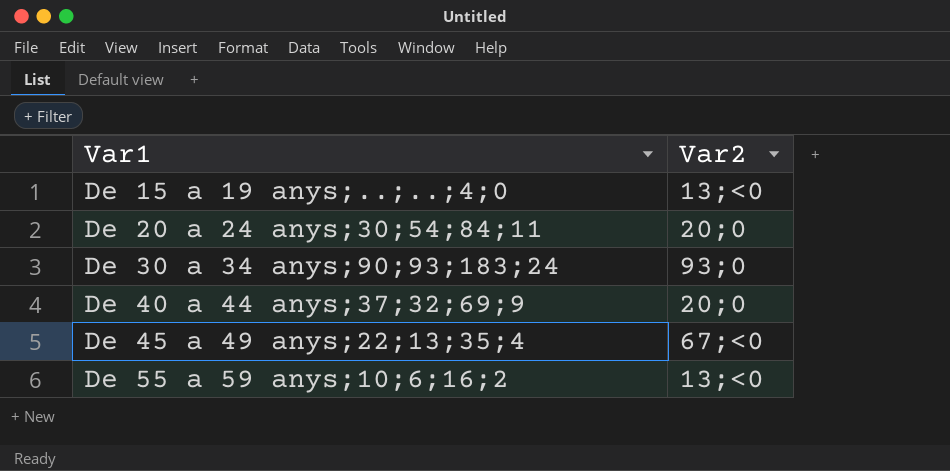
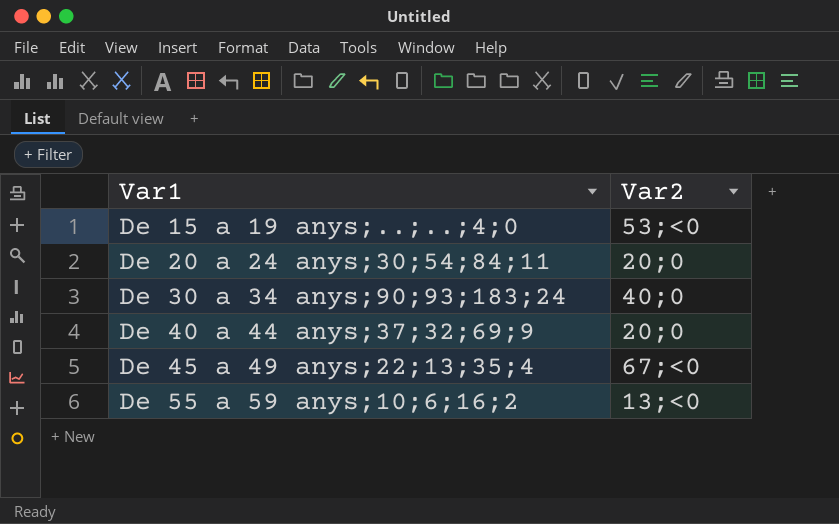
De 15 a 19 anys;..;..;4;0 | Var2: 13;<0 -> 53;<0
De 30 a 34 anys;90;93;183;24 | Var2: 93;0 -> 40;0

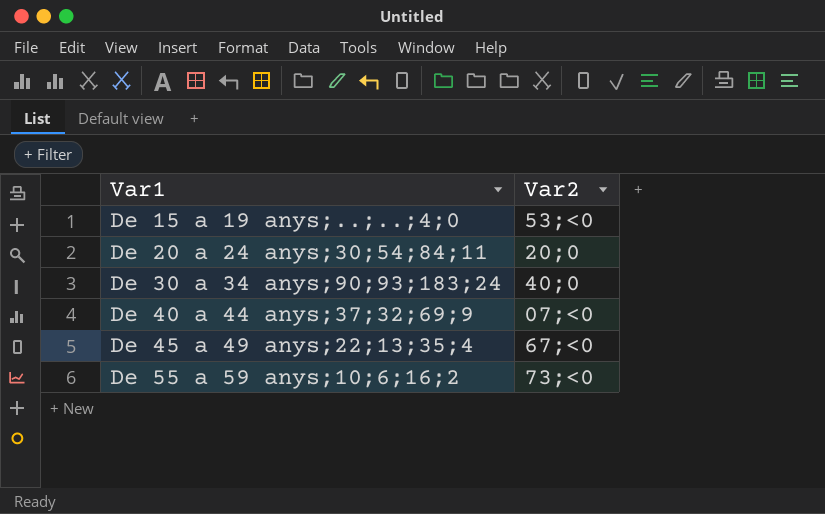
De 40 a 44 anys;37;32;69;9 | Var2: 20;0 -> 07;<0
De 55 a 59 anys;10;6;16;2 | Var2: 13;<0 -> 73;<0

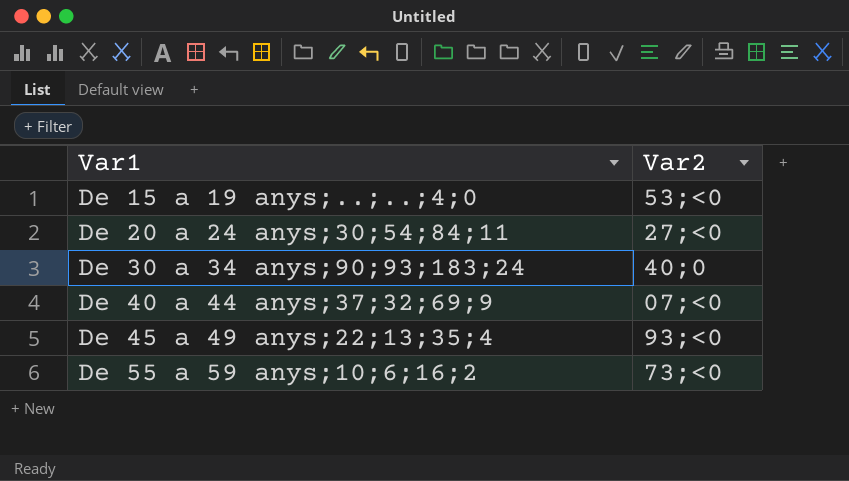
De 20 a 24 anys;30;54;84;11 | Var2: 20;0 -> 27;<0
De 45 a 49 anys;22;13;35;4 | Var2: 67;<0 -> 93;<0

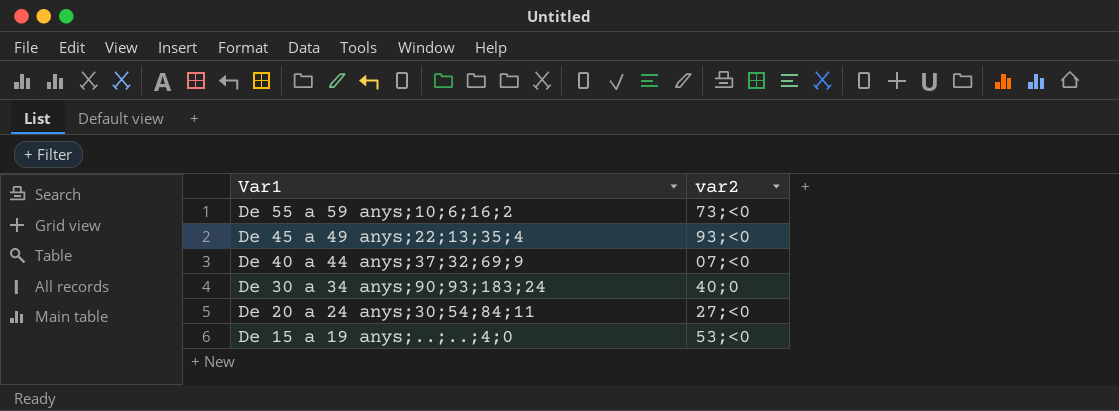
row order: Var1 ascending -> Var1 descending
column name: Var2 -> var2

